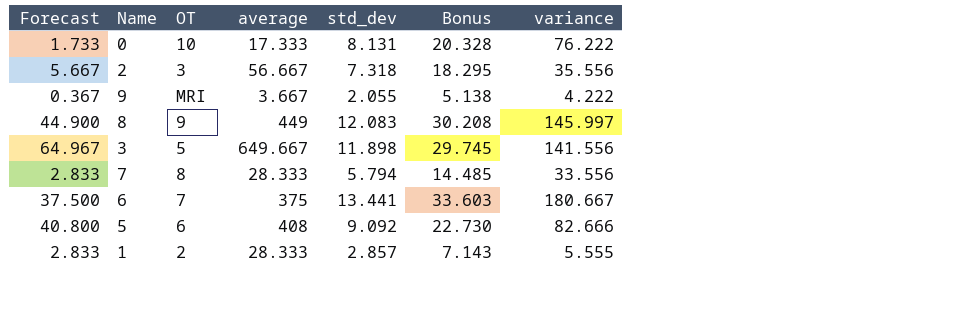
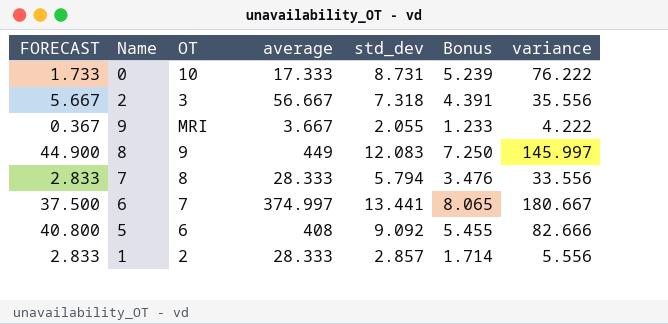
column name: Forecast -> FORECAST
column Bonus | formula: [std_dev] * 2.5 -> [std_dev] * 0.6
row 3: 64.967 | 5 | 649.667 | 11.898 | 29.745 | 141.556 -> none
0 | std_dev: 8.131 -> 8.731
6 | average: 375 -> 374.997
1 | variance: 5.555 -> 5.556

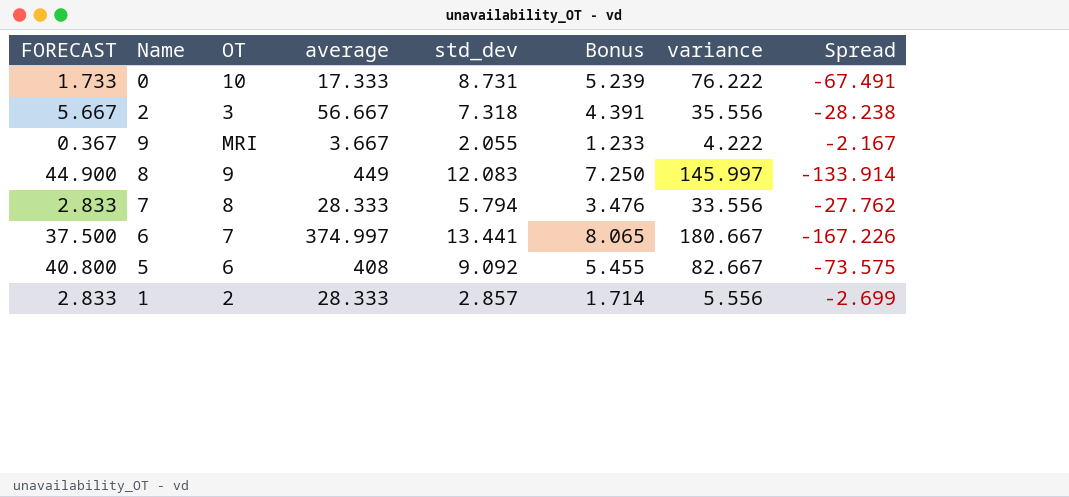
column Spread | formula: none -> [std_dev] - [variance]
5 | variance: 82.666 -> 82.667

